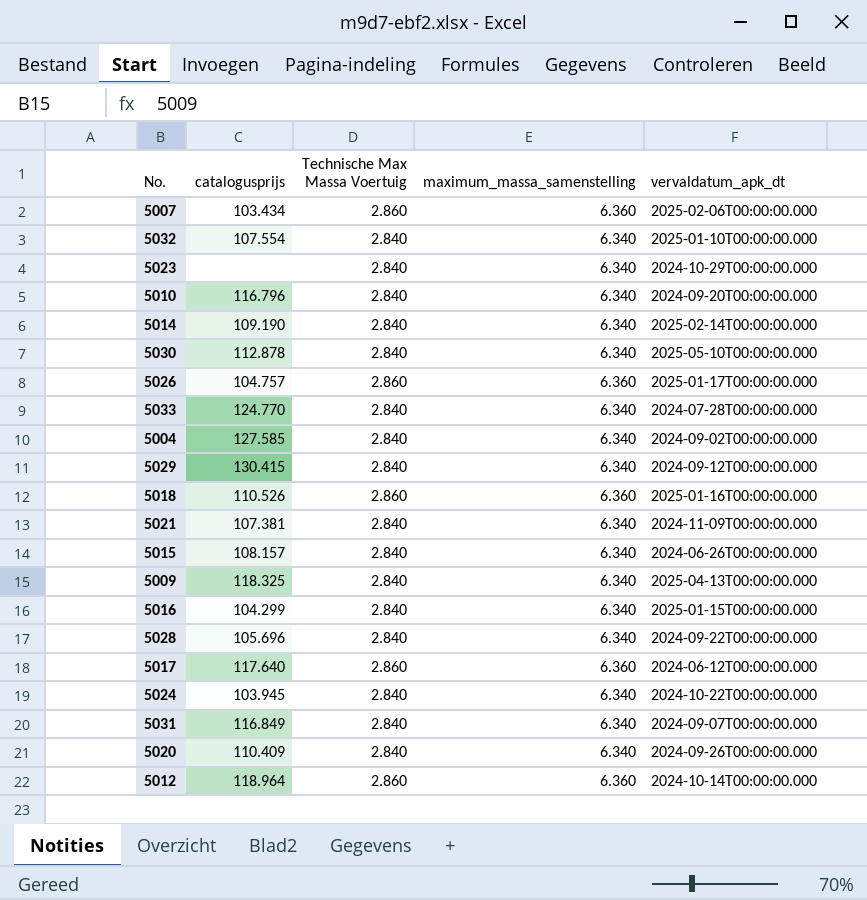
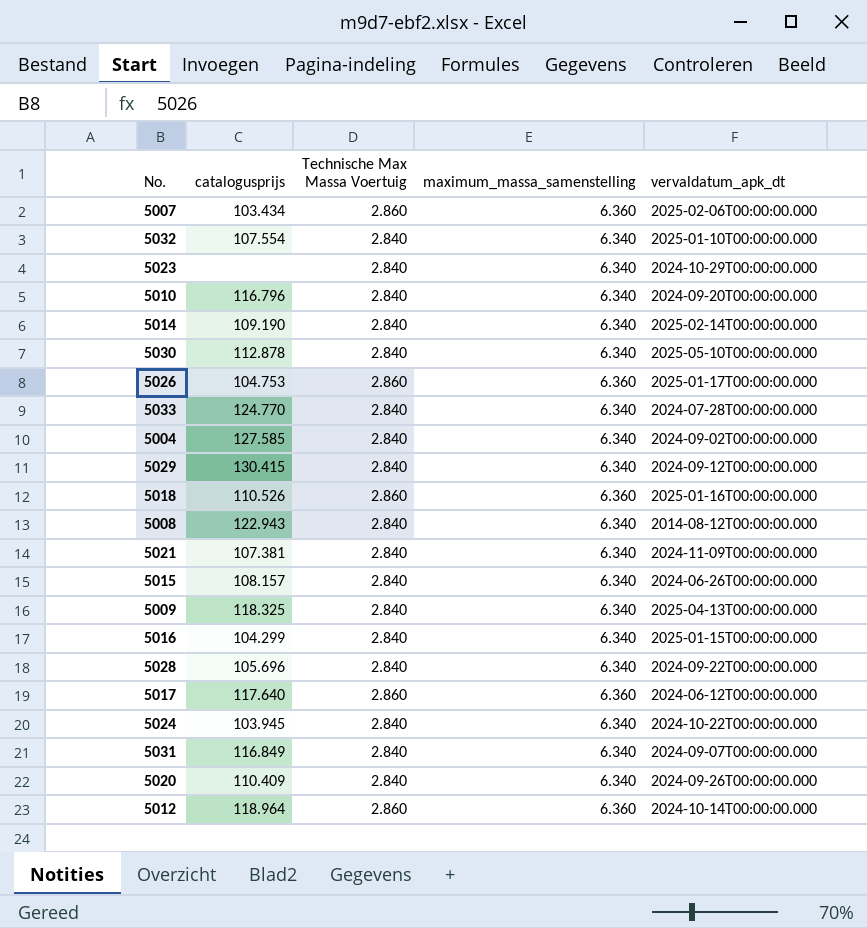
5026 | catalogusprijs: 104.757 -> 104.753
row 5008: none -> 122.943 | 2.840 | 6.340 | 2014-08-12T00:00:00.000

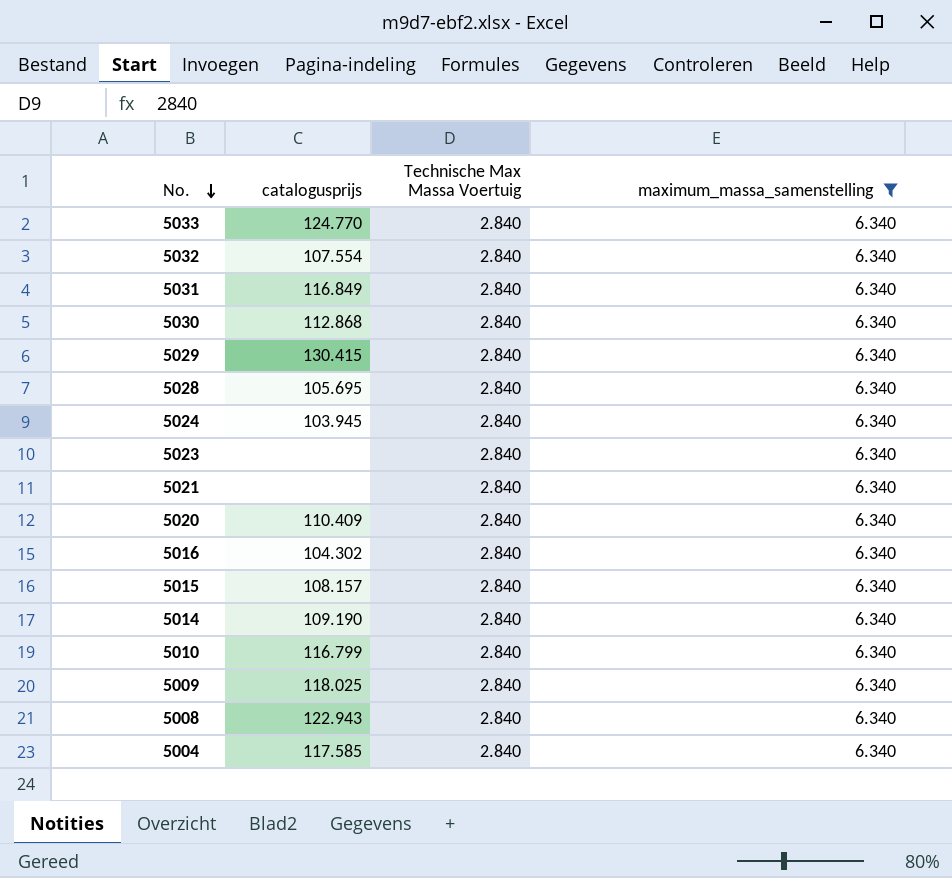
filter: none -> maximum_massa_samenstelling = 6.340
row order: none -> No. descending
column vervaldatum_apk_dt | position: 5 -> none
5030 | catalogusprijs: 112.878 -> 112.868
5028 | catalogusprijs: 105.696 -> 105.695
5021 | catalogusprijs: 107.381 -> none
5016 | catalogusprijs: 104.299 -> 104.302
5010 | catalogusprijs: 116.796 -> 116.799
5009 | catalogusprijs: 118.325 -> 118.025
5004 | catalogusprijs: 127.585 -> 117.585

